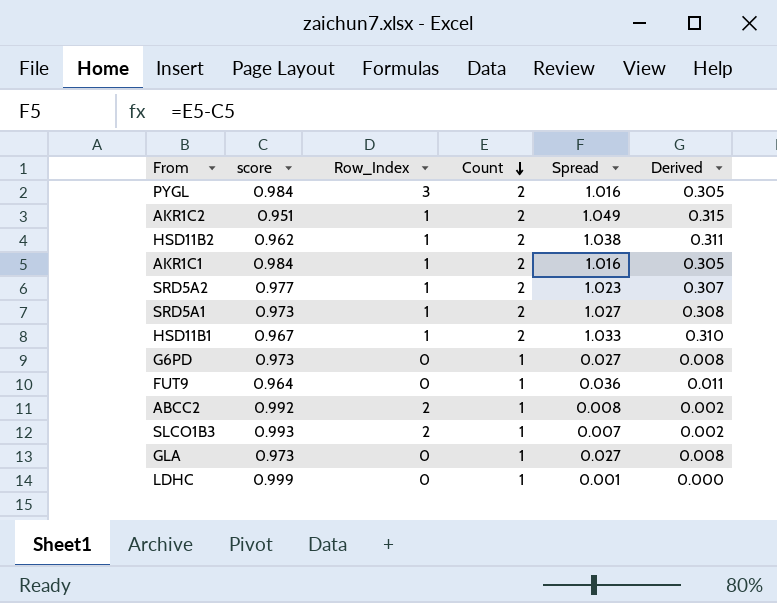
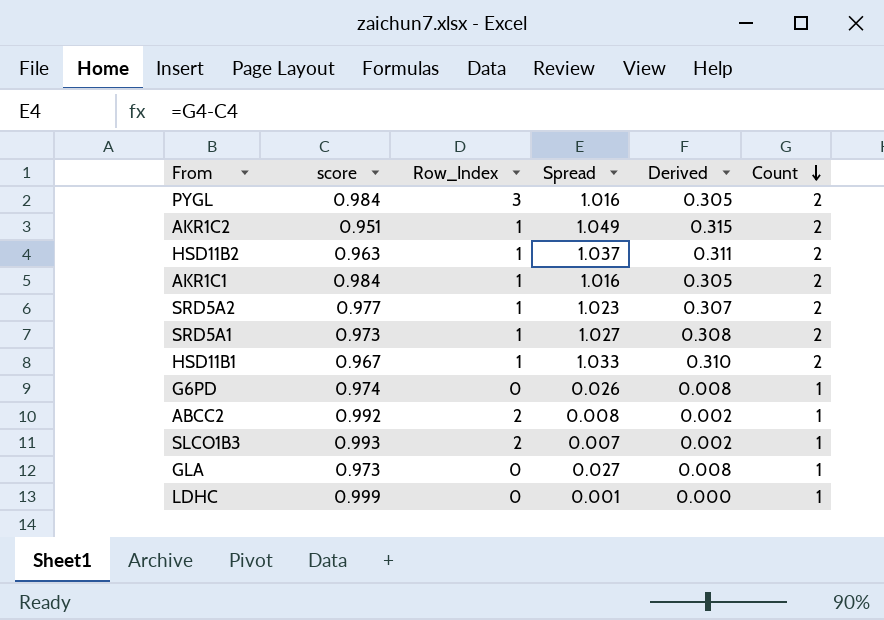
column Count | position: 4 -> 6
row FUT9: 0.964 | 0 | 1 | 0.036 | 0.011 -> none
HSD11B2 | score: 0.962 -> 0.963
HSD11B2 | Spread: 1.038 -> 1.037
G6PD | score: 0.973 -> 0.974
G6PD | Spread: 0.027 -> 0.026

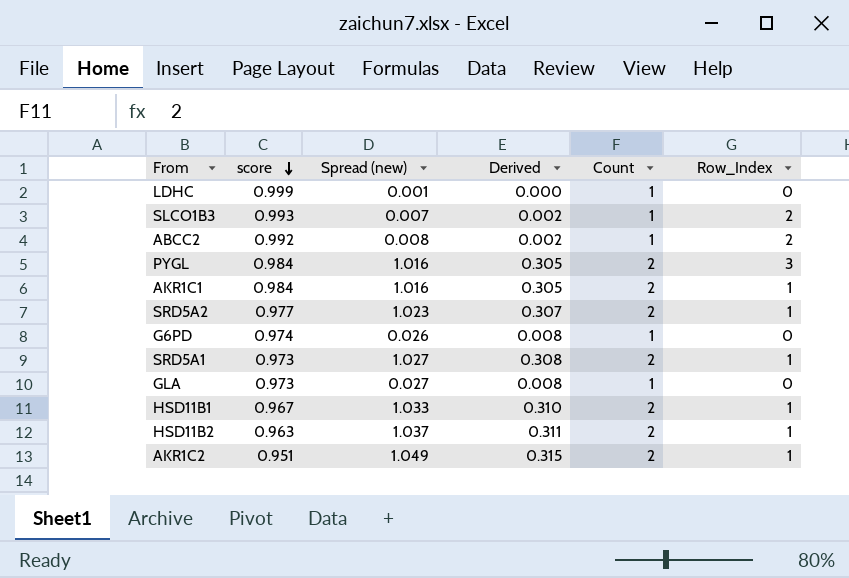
row order: Count descending -> score descending
column name: Spread -> Spread (new)
column Row_Index | position: 3 -> 6

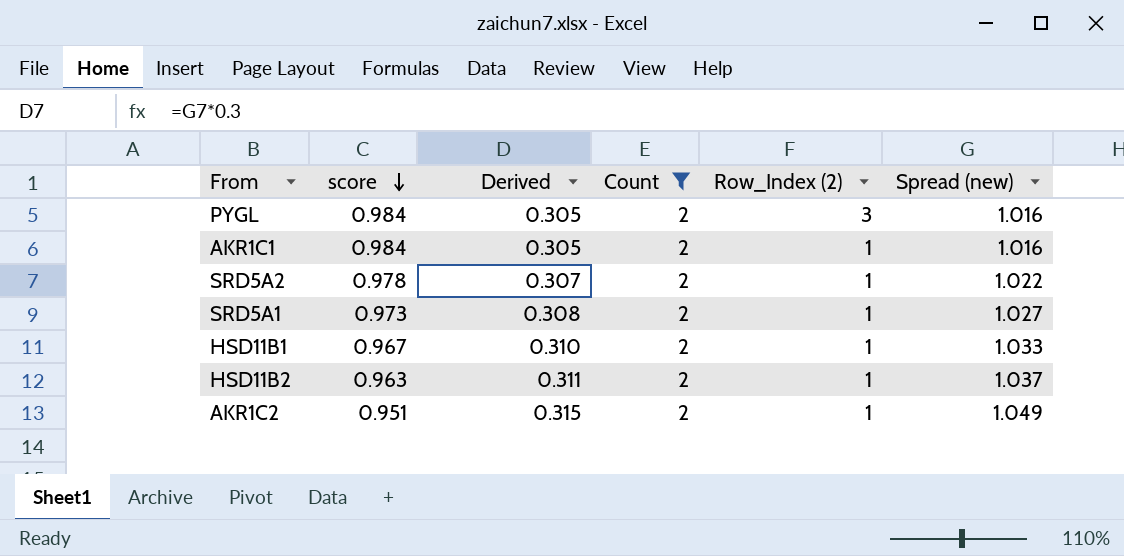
filter: none -> Count = 2
column name: Row_Index -> Row_Index (2)
column Spread (new) | position: 3 -> 6
SRD5A2 | score: 0.977 -> 0.978
SRD5A2 | Spread (new): 1.023 -> 1.022

